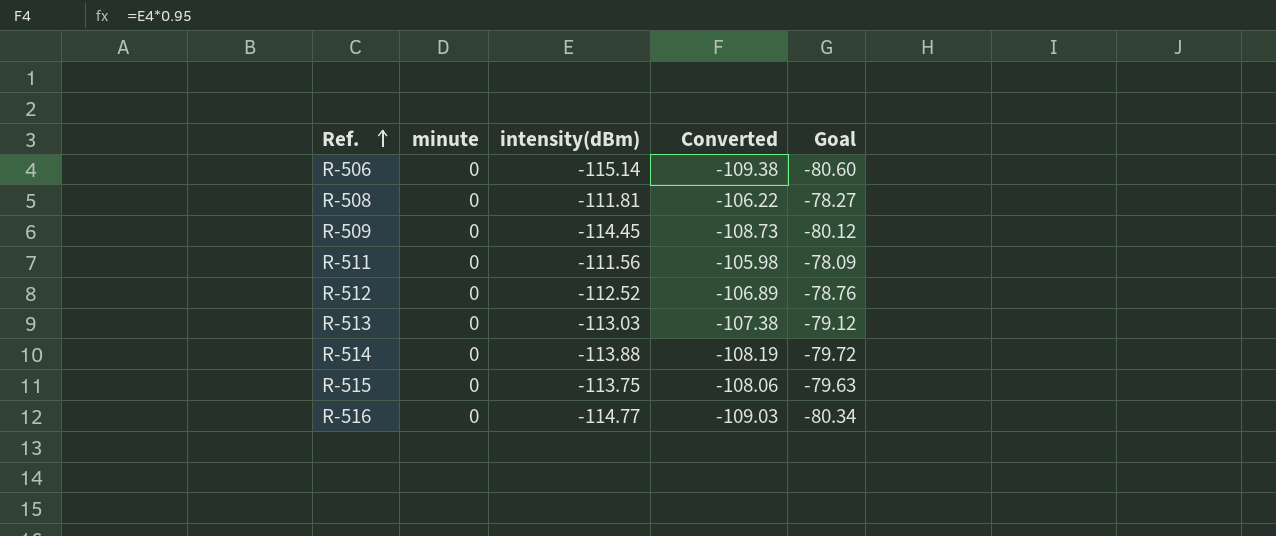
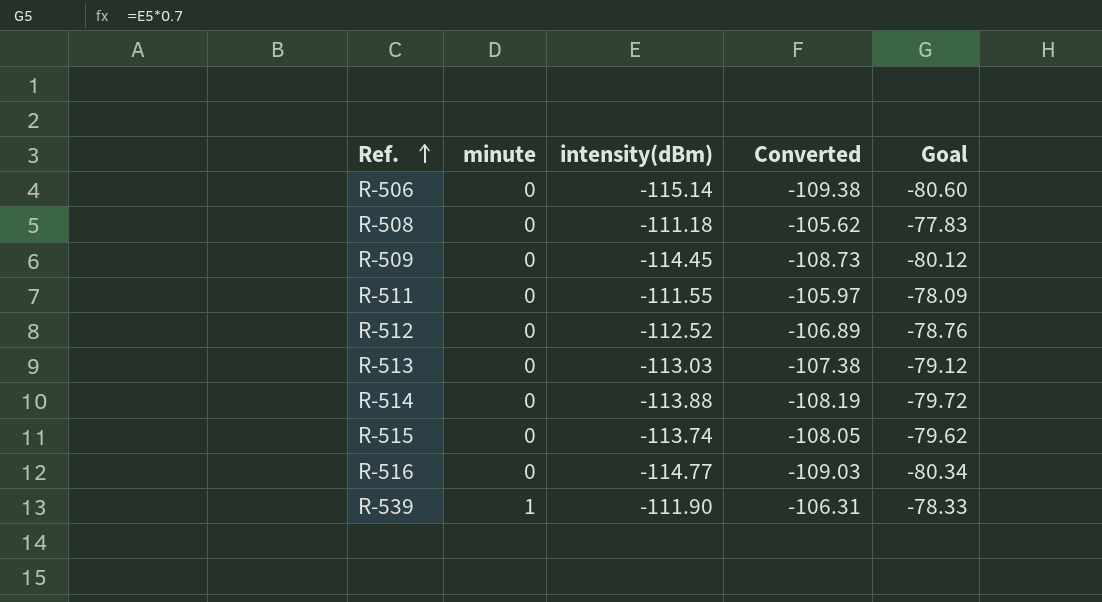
R-508 | intensity(dBm): -111.81 -> -111.18
R-508 | Converted: -106.22 -> -105.62
R-508 | Goal: -78.27 -> -77.83
R-511 | intensity(dBm): -111.56 -> -111.55
R-511 | Converted: -105.98 -> -105.97
R-515 | intensity(dBm): -113.75 -> -113.74
R-515 | Converted: -108.06 -> -108.05
R-515 | Goal: -79.63 -> -79.62
row R-539: none -> 1 | -111.90 | -106.31 | -78.33

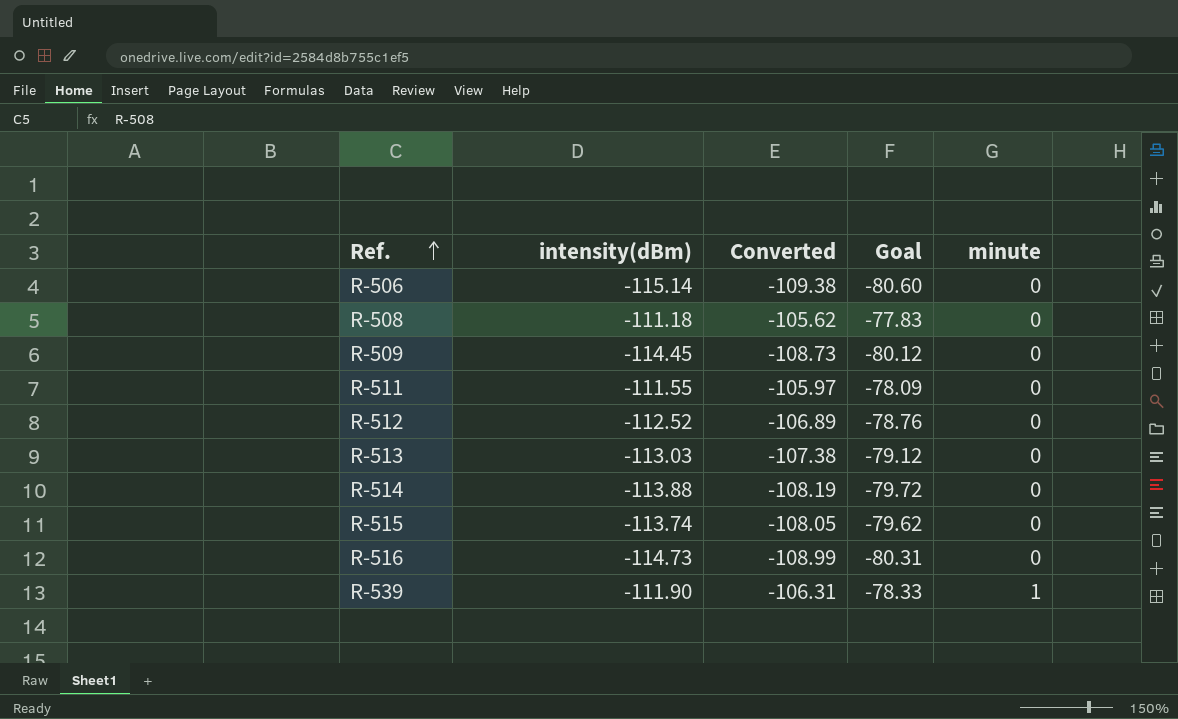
column minute | position: 2 -> 5
R-516 | intensity(dBm): -114.77 -> -114.73
R-516 | Converted: -109.03 -> -108.99
R-516 | Goal: -80.34 -> -80.31

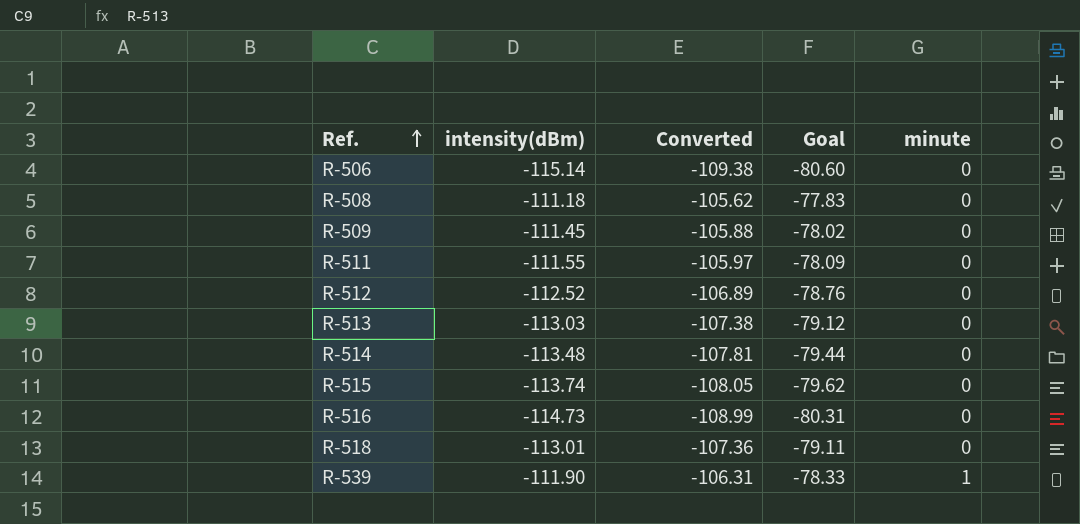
R-509 | intensity(dBm): -114.45 -> -111.45
R-509 | Converted: -108.73 -> -105.88
R-509 | Goal: -80.12 -> -78.02
R-514 | intensity(dBm): -113.88 -> -113.48
R-514 | Converted: -108.19 -> -107.81
R-514 | Goal: -79.72 -> -79.44
row R-518: none -> -113.01 | -107.36 | -79.11 | 0

